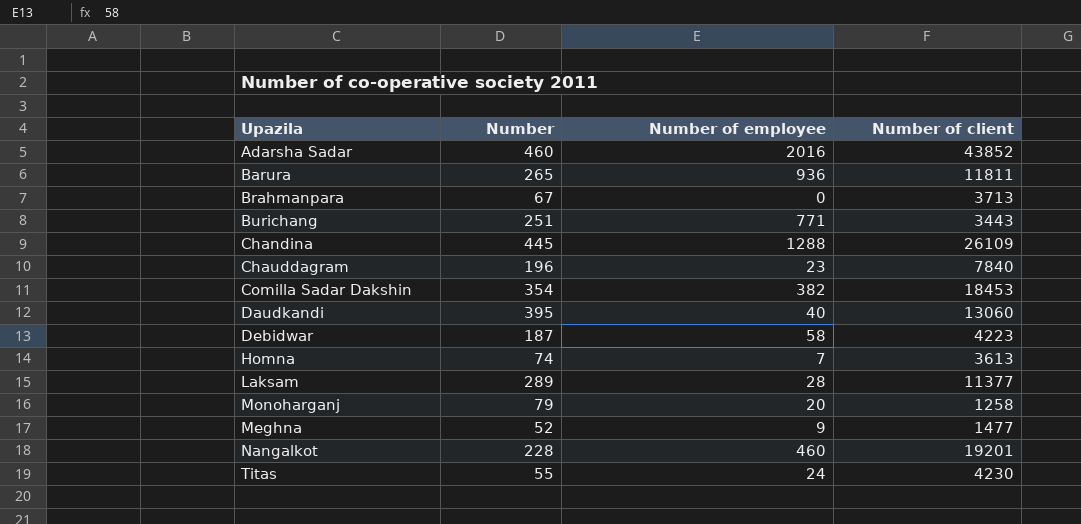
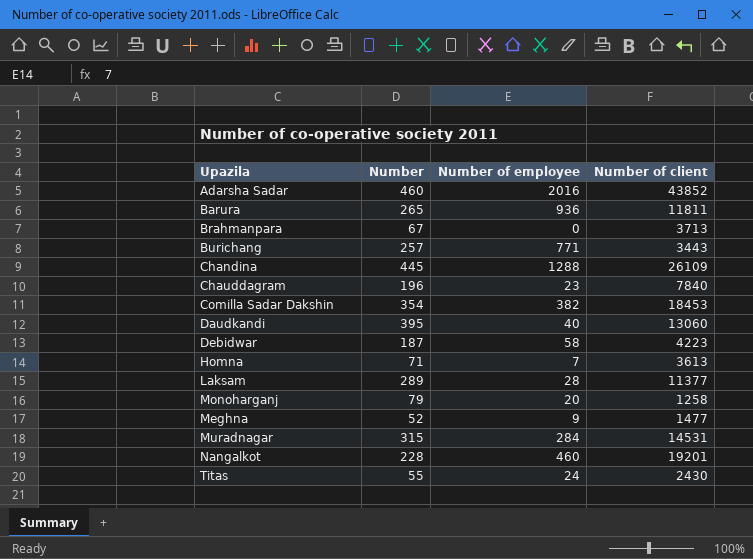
Burichang | Number: 251 -> 257
Homna | Number: 74 -> 71
row Muradnagar: none -> 315 | 284 | 14531
Titas | Number of client: 4230 -> 2430

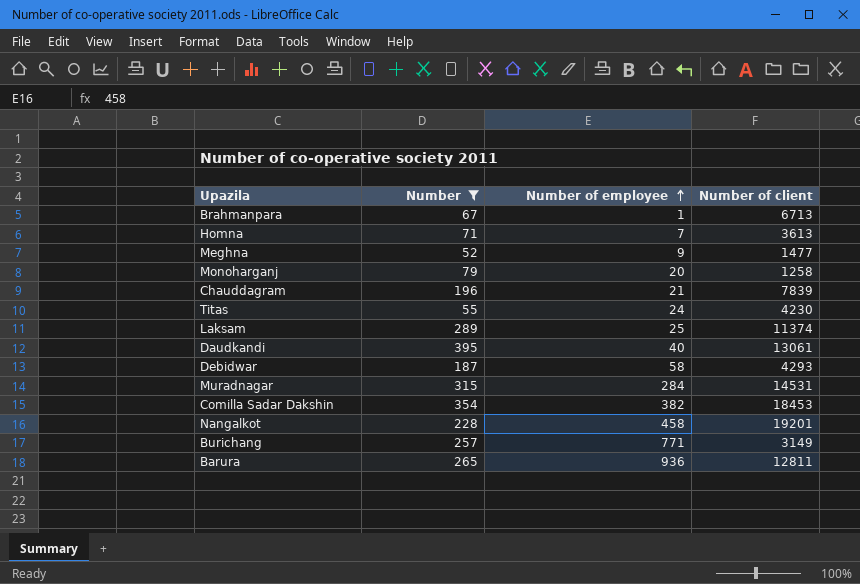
filter: none -> Number <= 395
row order: none -> Number of employee ascending
Brahmanpara | Number of employee: 0 -> 1
Brahmanpara | Number of client: 3713 -> 6713
Chauddagram | Number of employee: 23 -> 21
Chauddagram | Number of client: 7840 -> 7839
Titas | Number of client: 2430 -> 4230
Laksam | Number of employee: 28 -> 25
Laksam | Number of client: 11377 -> 11374
Daudkandi | Number of client: 13060 -> 13061
Debidwar | Number of client: 4223 -> 4293
Nangalkot | Number of employee: 460 -> 458
Burichang | Number of client: 3443 -> 3149
Barura | Number of client: 11811 -> 12811

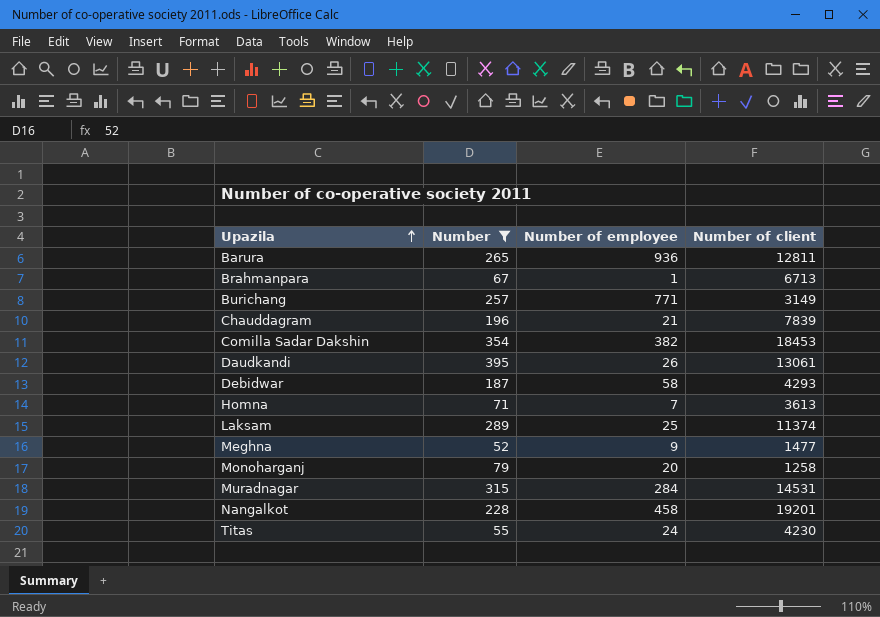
row order: Number of employee ascending -> Upazila ascending
Daudkandi | Number of employee: 40 -> 26

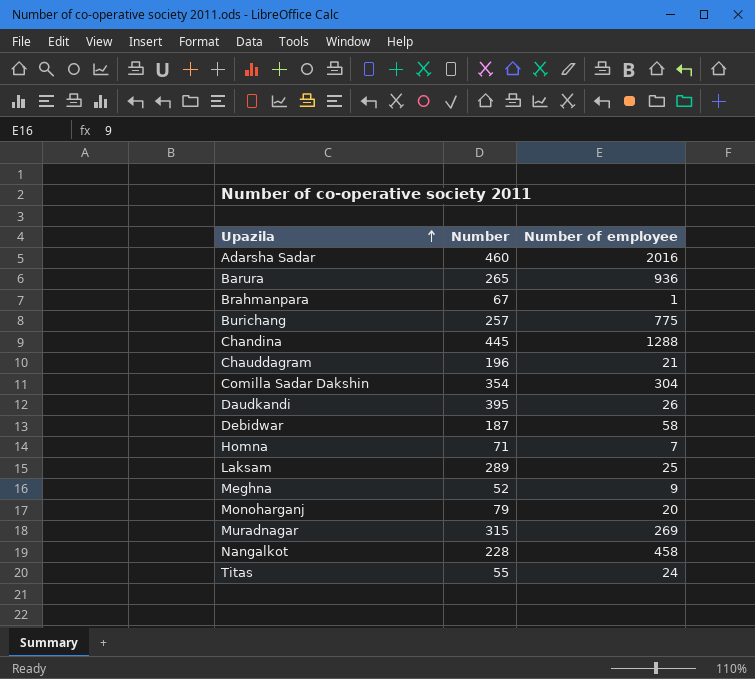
filter: Number <= 395 -> none
column Number of client | position: 4 -> none
Burichang | Number of employee: 771 -> 775
Comilla Sadar Dakshin | Number of employee: 382 -> 304
Muradnagar | Number of employee: 284 -> 269

